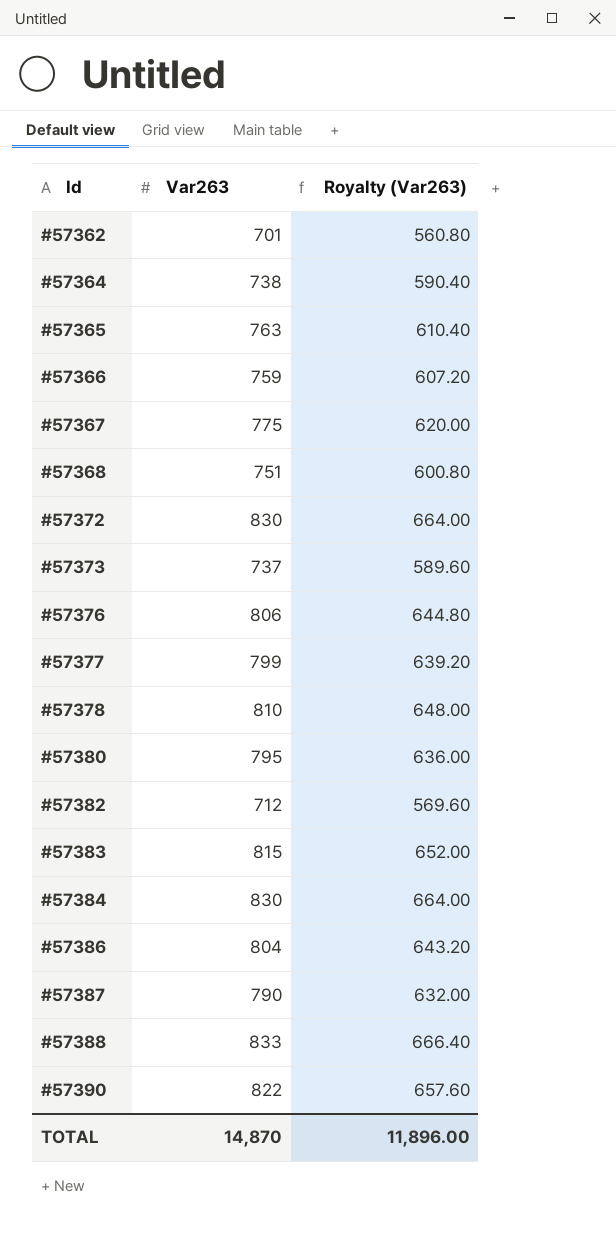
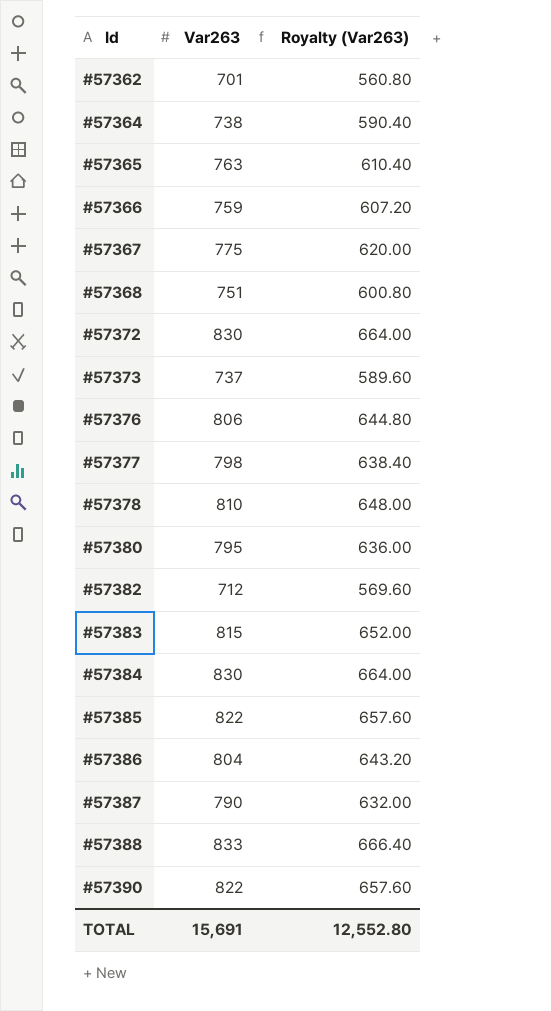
#57377 | Var263: 799 -> 798
#57377 | Royalty (Var263): 639.20 -> 638.40
row #57385: none -> 822 | 657.60
TOTAL | Var263: 14,870 -> 15,691
TOTAL | Royalty (Var263): 11,896.00 -> 12,552.80

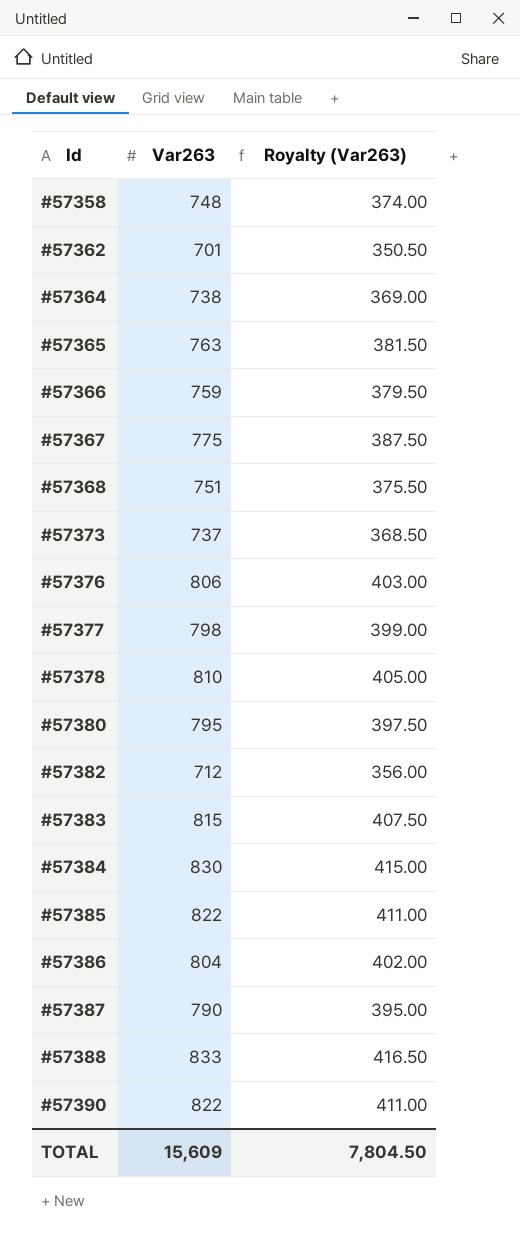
column Royalty (Var263) | formula: [Var263] * 0.8 -> [Var263] * 0.5
row #57372: 830 | 664.00 -> none
row #57358: none -> 748 | 374.00
TOTAL | Var263: 15,691 -> 15,609
TOTAL | Royalty (Var263): 12,552.80 -> 7,804.50

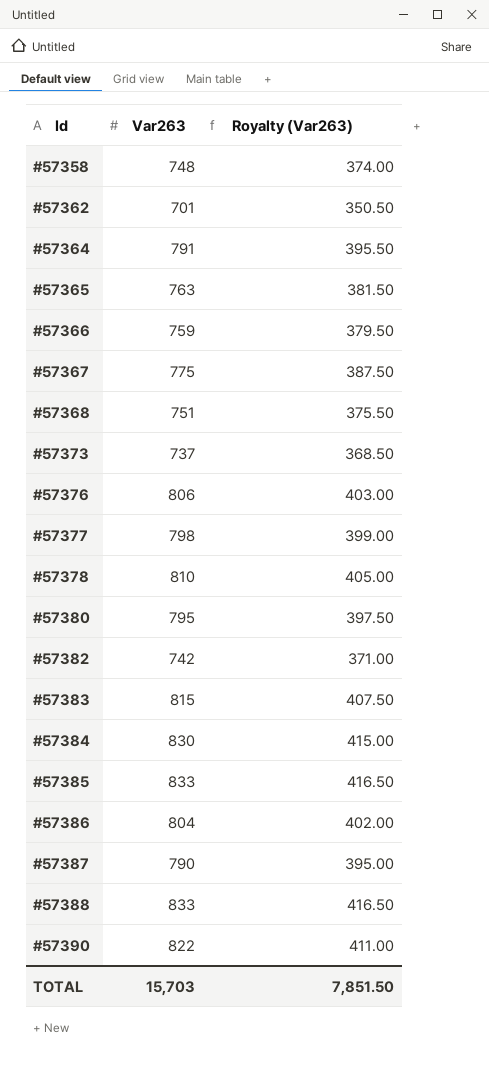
#57364 | Var263: 738 -> 791
#57364 | Royalty (Var263): 369.00 -> 395.50
#57382 | Var263: 712 -> 742
#57382 | Royalty (Var263): 356.00 -> 371.00
#57385 | Var263: 822 -> 833
#57385 | Royalty (Var263): 411.00 -> 416.50
TOTAL | Var263: 15,609 -> 15,703
TOTAL | Royalty (Var263): 7,804.50 -> 7,851.50

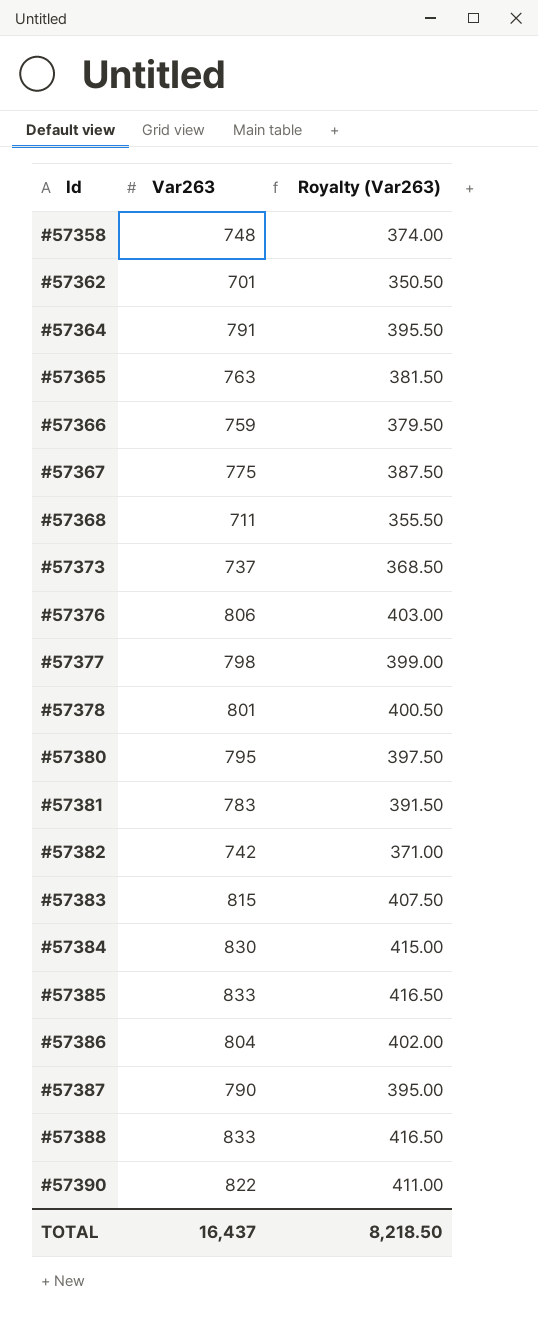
#57368 | Var263: 751 -> 711
#57368 | Royalty (Var263): 375.50 -> 355.50
#57378 | Var263: 810 -> 801
#57378 | Royalty (Var263): 405.00 -> 400.50
row #57381: none -> 783 | 391.50
TOTAL | Var263: 15,703 -> 16,437
TOTAL | Royalty (Var263): 7,851.50 -> 8,218.50

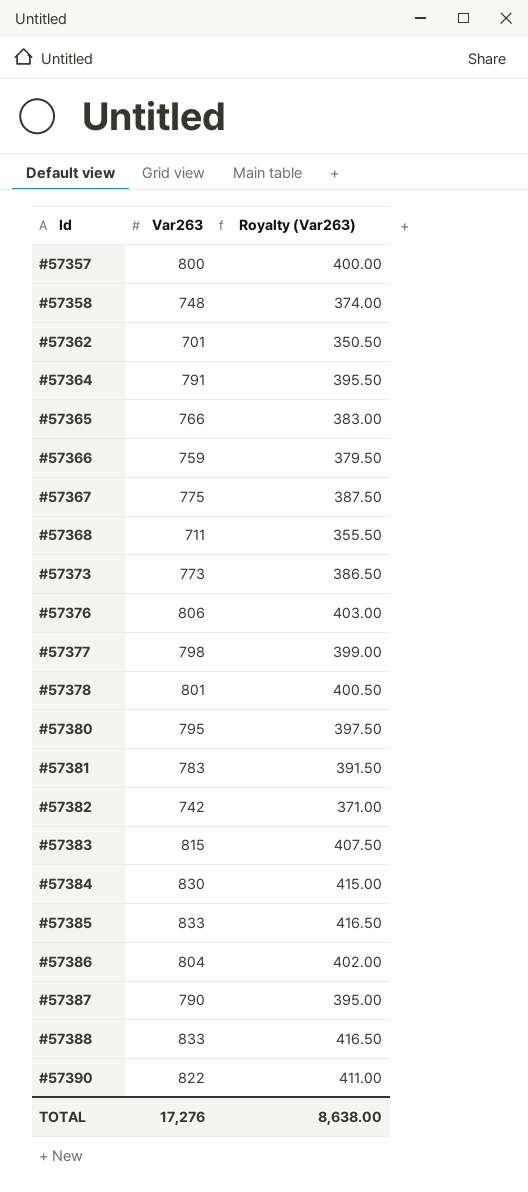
row #57357: none -> 800 | 400.00
#57365 | Var263: 763 -> 766
#57365 | Royalty (Var263): 381.50 -> 383.00
#57373 | Var263: 737 -> 773
#57373 | Royalty (Var263): 368.50 -> 386.50
TOTAL | Var263: 16,437 -> 17,276
TOTAL | Royalty (Var263): 8,218.50 -> 8,638.00

